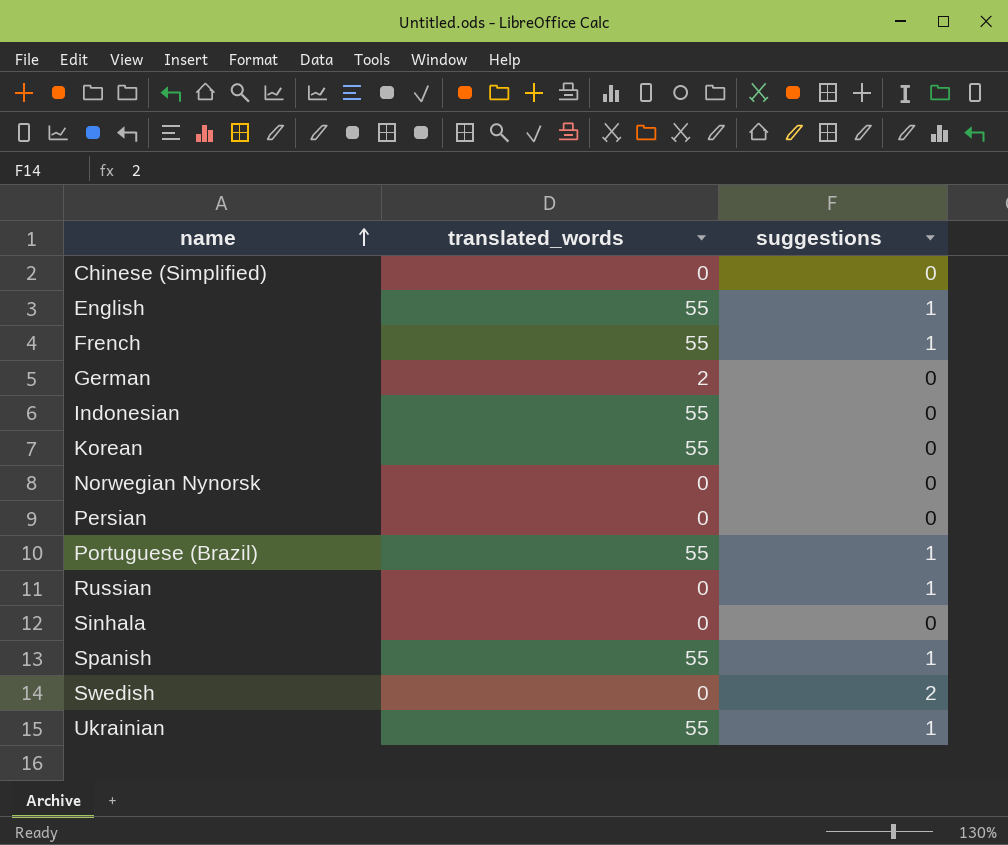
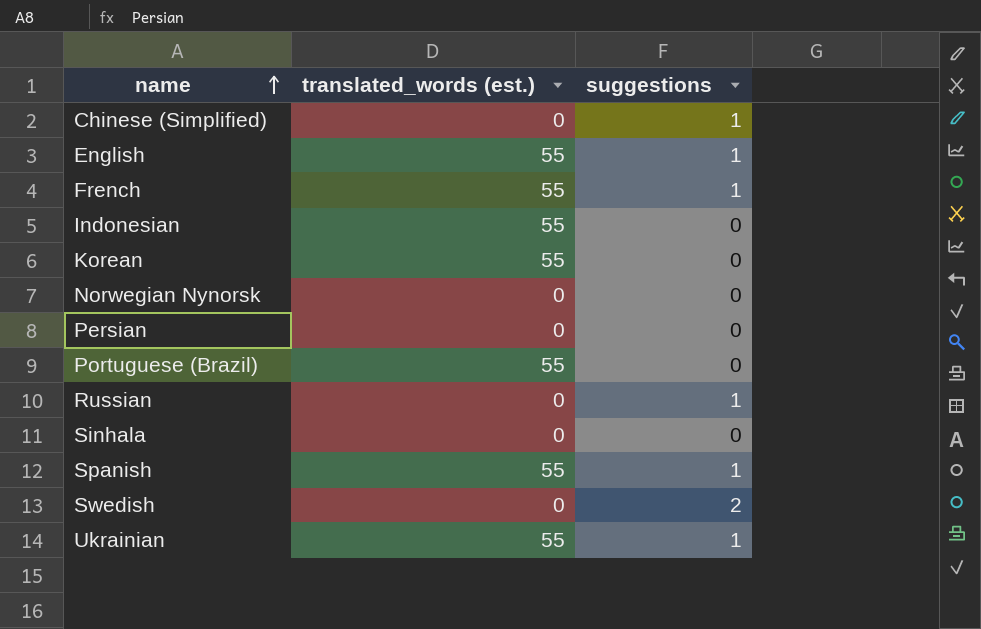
column name: translated_words -> translated_words (est.)
row German: 2 | 0 -> none
Chinese (Simplified) | suggestions: 0 -> 1
Portuguese (Brazil) | suggestions: 1 -> 0

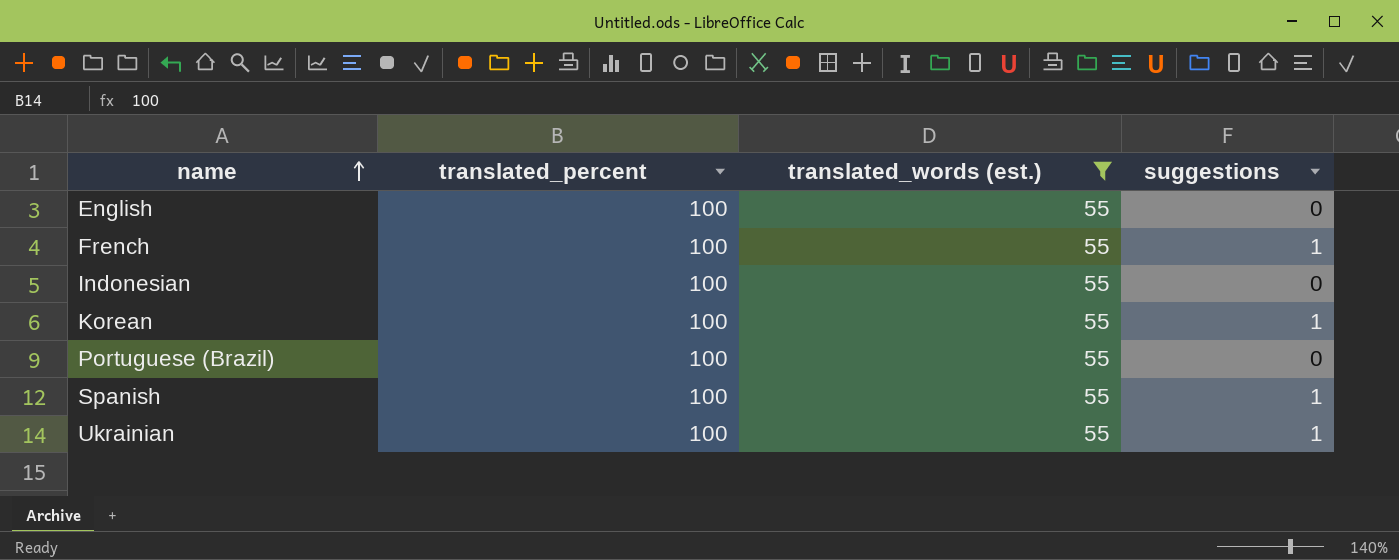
filter: none -> translated_words (est.) = 55
column translated_percent | position: none -> 2
English | suggestions: 1 -> 0
Korean | suggestions: 0 -> 1

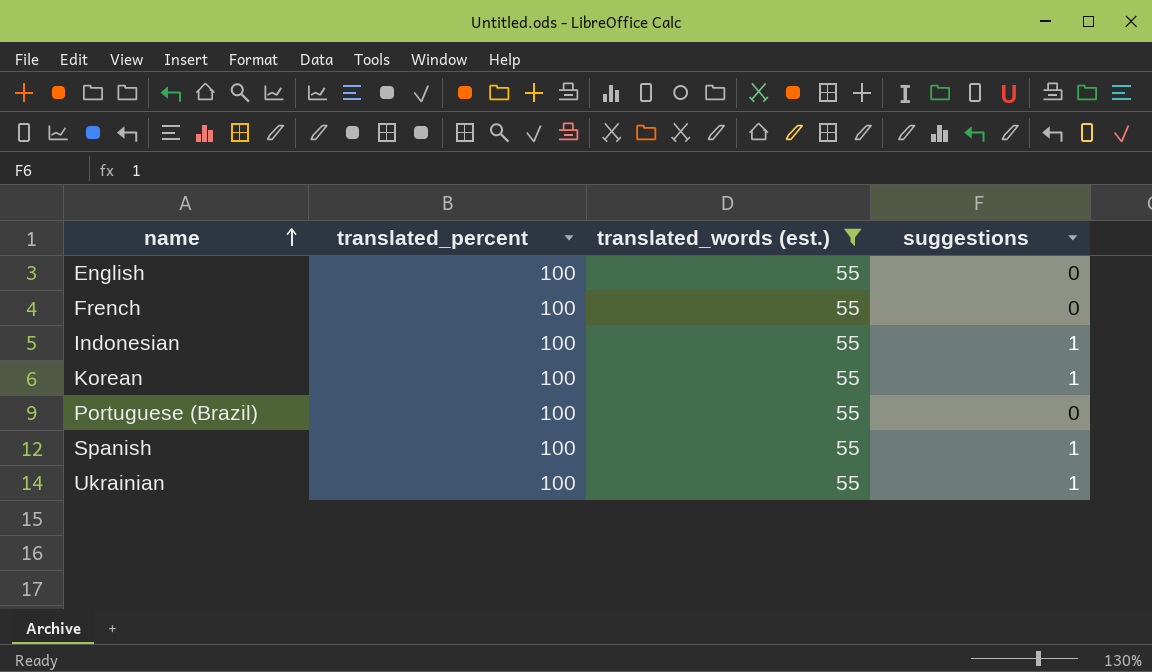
French | suggestions: 1 -> 0
Indonesian | suggestions: 0 -> 1

